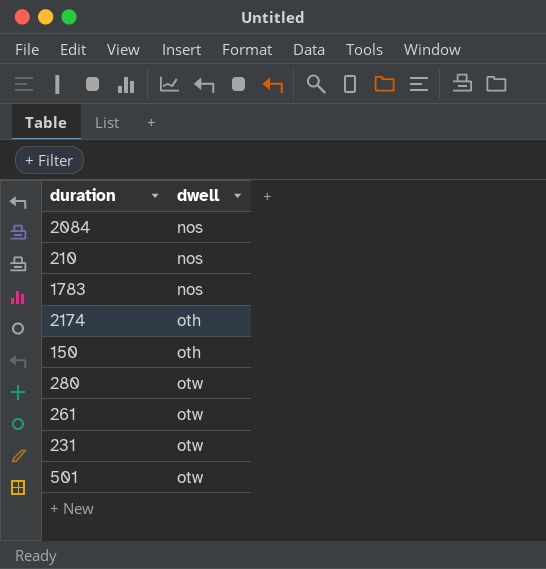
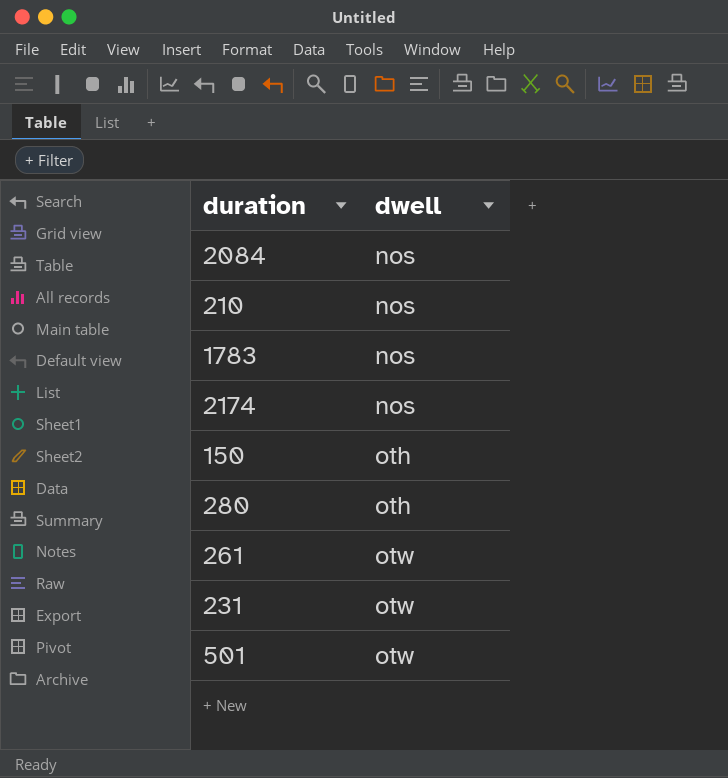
2174 | dwell: oth -> nos
280 | dwell: otw -> oth

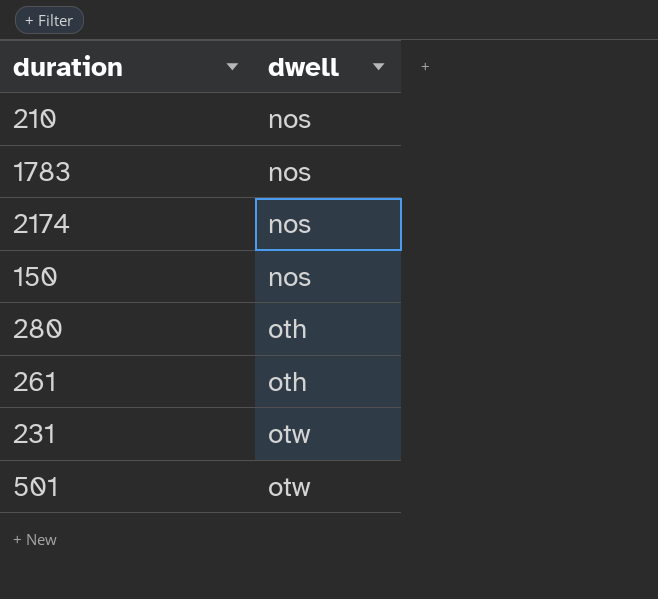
row 2084: nos -> none
150 | dwell: oth -> nos
261 | dwell: otw -> oth

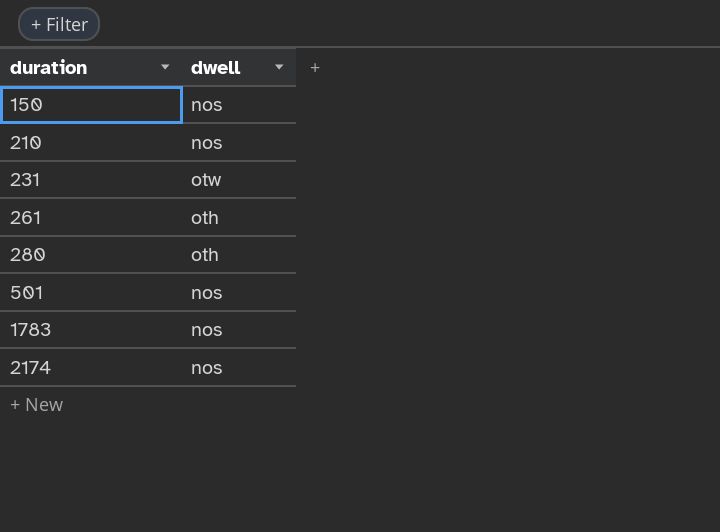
row order: dwell ascending -> duration ascending
501 | dwell: otw -> nos

